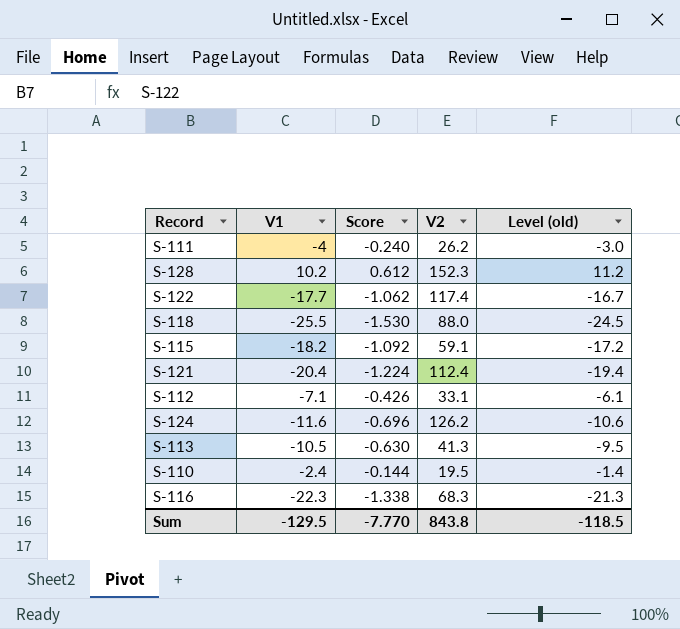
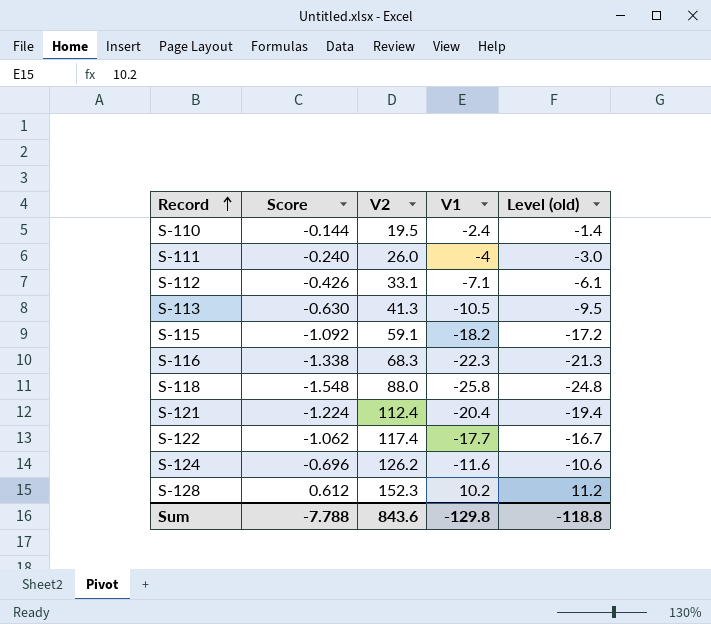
row order: none -> Record ascending
column V1 | position: 2 -> 4
S-111 | V2: 26.2 -> 26.0
S-118 | Score: -1.530 -> -1.548
S-118 | V1: -25.5 -> -25.8
S-118 | Level (old): -24.5 -> -24.8
Sum | Score: -7.770 -> -7.788
Sum | V2: 843.8 -> 843.6
Sum | V1: -129.5 -> -129.8
Sum | Level (old): -118.5 -> -118.8

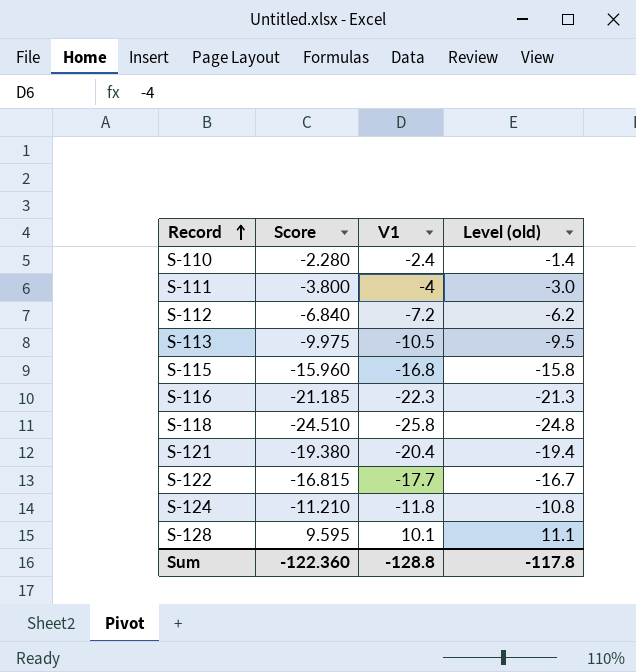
column V2 | position: 3 -> none
column Score | formula: [V1] * 0.06 -> [V1] * 0.95
S-112 | V1: -7.1 -> -7.2
S-112 | Level (old): -6.1 -> -6.2
S-115 | V1: -18.2 -> -16.8
S-115 | Level (old): -17.2 -> -15.8
S-124 | V1: -11.6 -> -11.8
S-124 | Level (old): -10.6 -> -10.8
S-128 | V1: 10.2 -> 10.1
S-128 | Level (old): 11.2 -> 11.1
Sum | Score: -7.788 -> -122.360
Sum | V1: -129.8 -> -128.8
Sum | Level (old): -118.8 -> -117.8

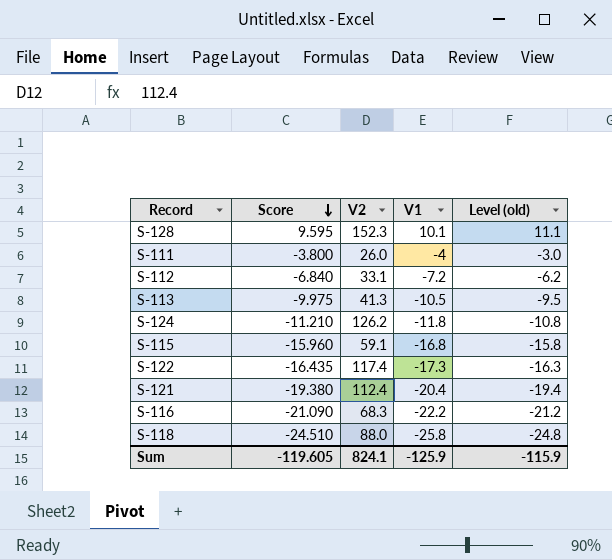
row order: Record ascending -> Score descending
column V2 | position: none -> 3
row S-110: -2.280 | -2.4 | -1.4 -> none
S-122 | Score: -16.815 -> -16.435
S-122 | V1: -17.7 -> -17.3
S-122 | Level (old): -16.7 -> -16.3
S-116 | Score: -21.185 -> -21.090
S-116 | V1: -22.3 -> -22.2
S-116 | Level (old): -21.3 -> -21.2
Sum | Score: -122.360 -> -119.605
Sum | V1: -128.8 -> -125.9
Sum | Level (old): -117.8 -> -115.9

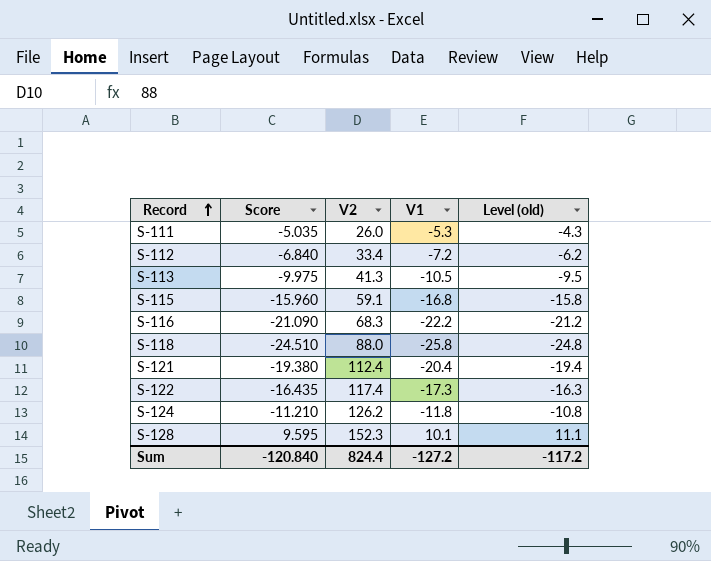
row order: Score descending -> Record ascending
S-111 | Score: -3.800 -> -5.035
S-111 | V1: -4 -> -5.3
S-111 | Level (old): -3.0 -> -4.3
S-112 | V2: 33.1 -> 33.4
Sum | Score: -119.605 -> -120.840
Sum | V2: 824.1 -> 824.4
Sum | V1: -125.9 -> -127.2
Sum | Level (old): -115.9 -> -117.2

